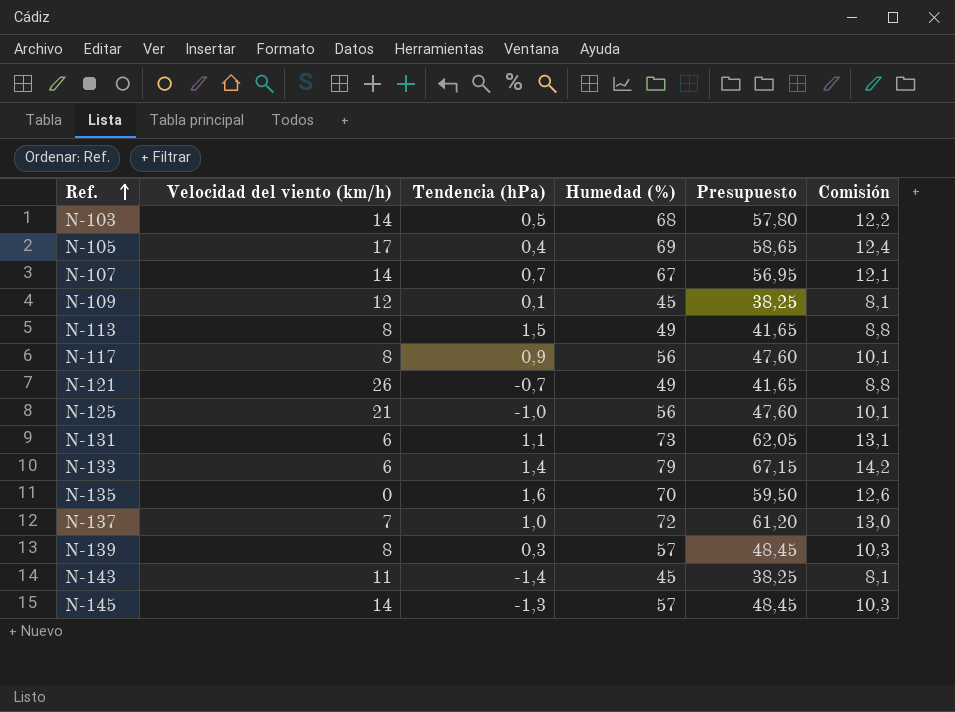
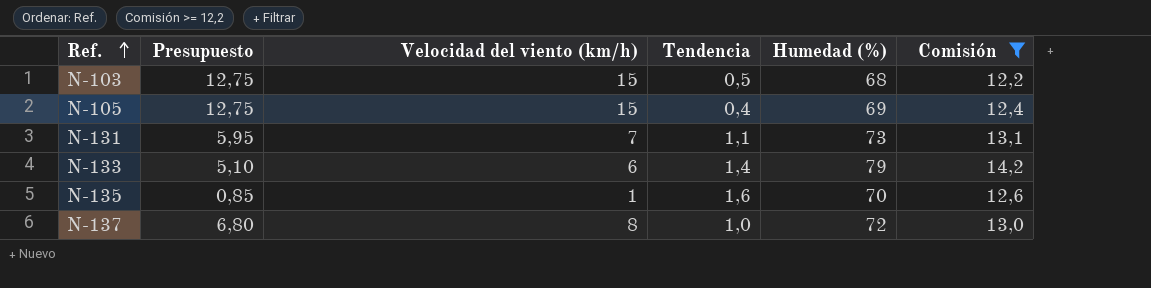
filter: none -> Comisión >= 12,2
column Presupuesto | formula: [Humedad (%)] * 0,85 -> [Velocidad del viento (km/h)] * 0,85
column Presupuesto | position: 5 -> 2
column name: Tendencia (hPa) -> Tendencia
N-103 | Velocidad del viento (km/h): 14 -> 15
N-105 | Velocidad del viento (km/h): 17 -> 15
N-131 | Velocidad del viento (km/h): 6 -> 7
N-135 | Velocidad del viento (km/h): 0 -> 1
N-137 | Velocidad del viento (km/h): 7 -> 8

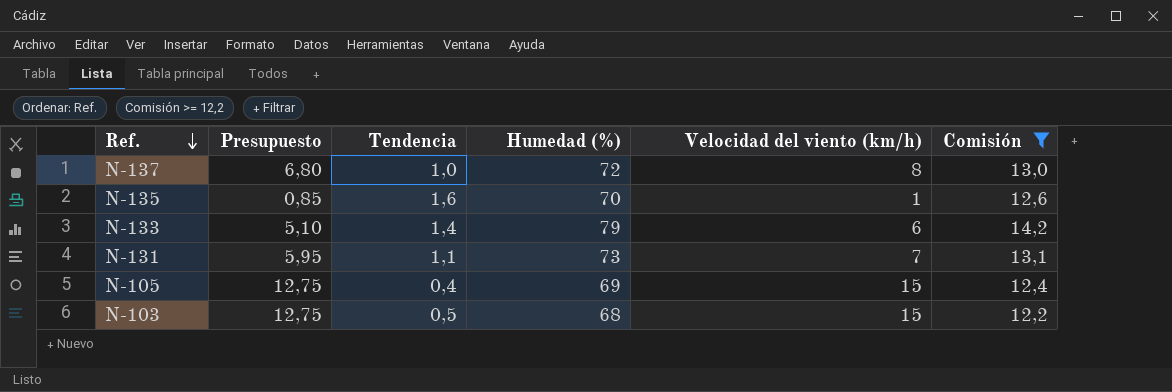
row order: Ref. ascending -> Ref. descending
column Velocidad del viento (km/h) | position: 3 -> 5

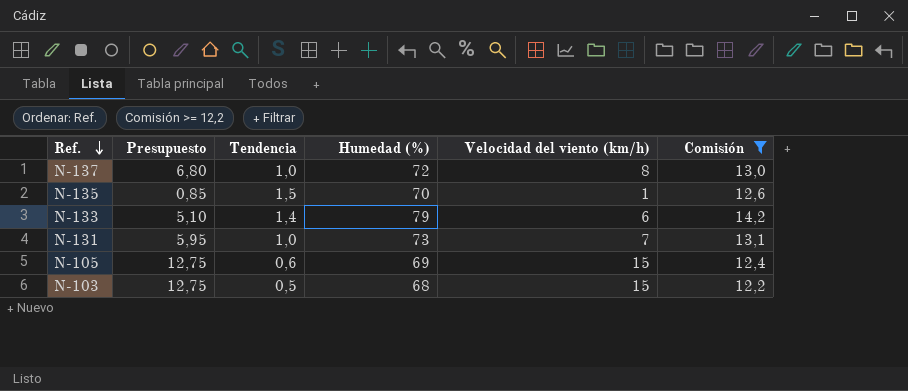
N-135 | Tendencia: 1,6 -> 1,5
N-131 | Tendencia: 1,1 -> 1,0
N-105 | Tendencia: 0,4 -> 0,6

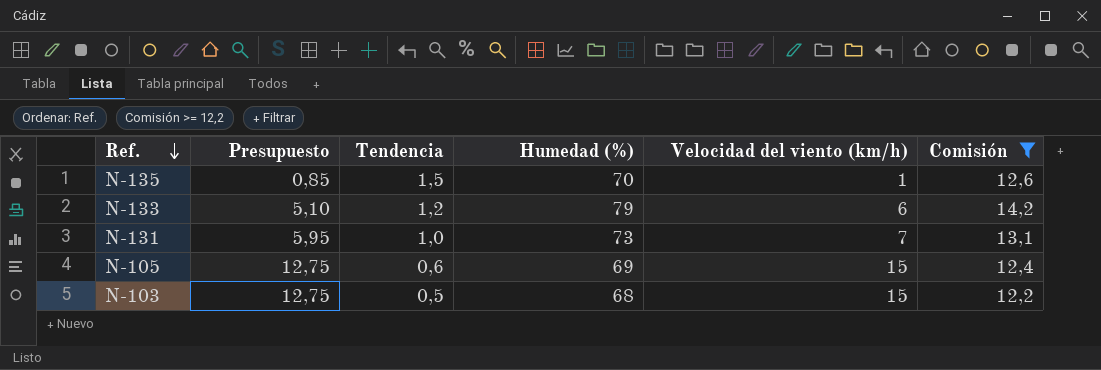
row N-137: 6,80 | 1,0 | 72 | 8 | 13,0 -> none
N-133 | Tendencia: 1,4 -> 1,2

